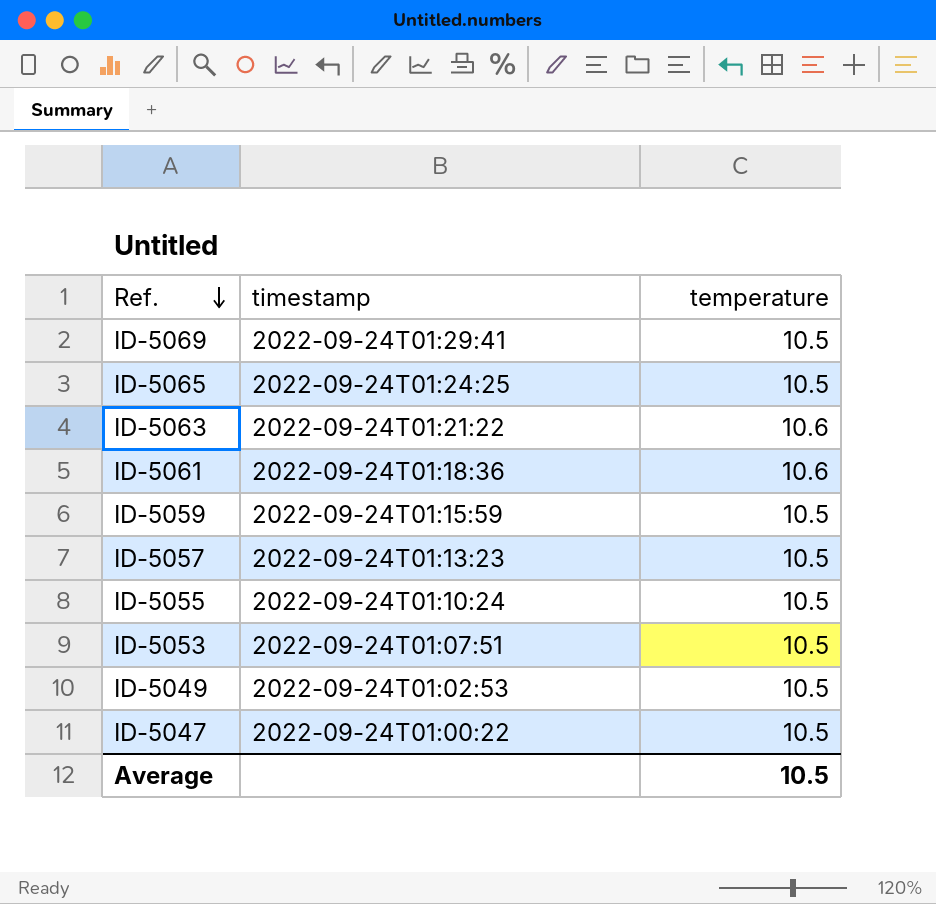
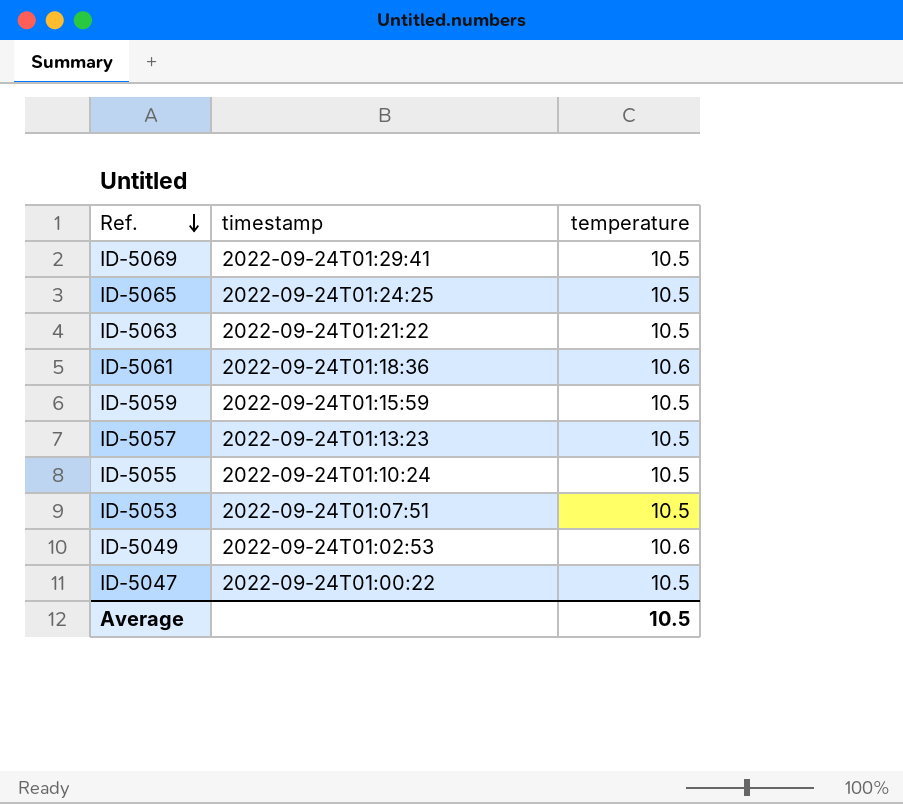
ID-5063 | temperature: 10.6 -> 10.5
ID-5049 | temperature: 10.5 -> 10.6

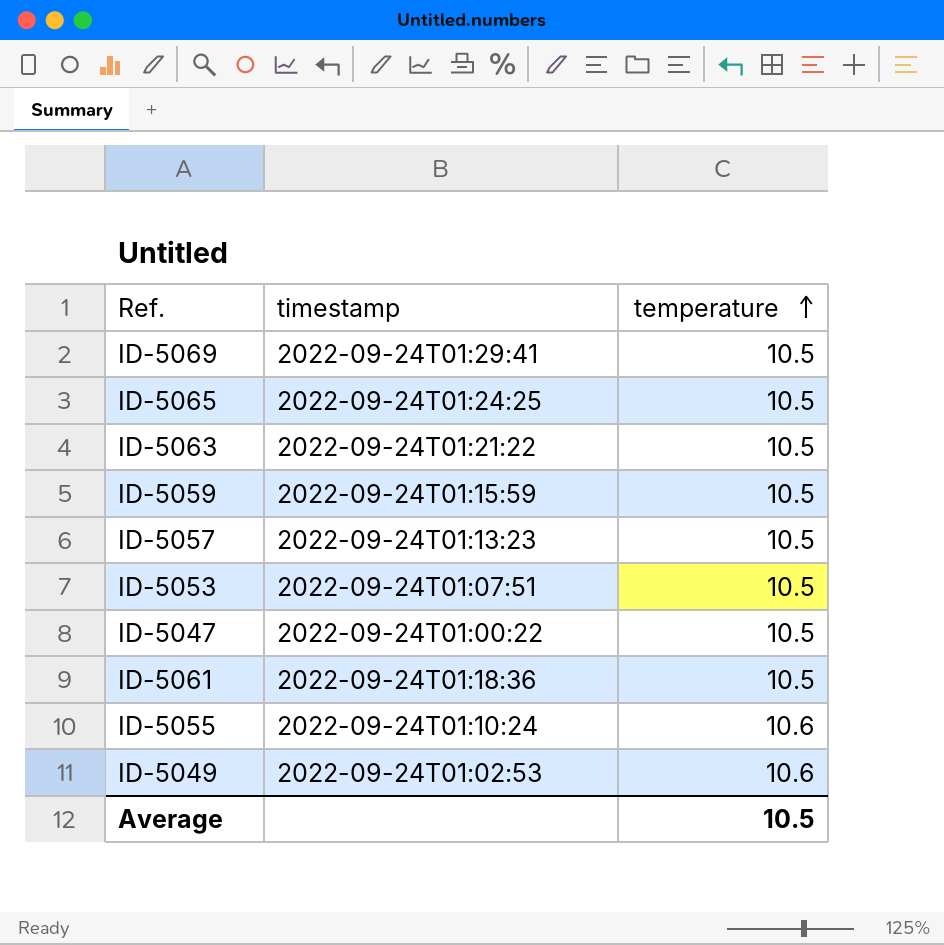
row order: Ref. descending -> temperature ascending
ID-5061 | temperature: 10.6 -> 10.5
ID-5055 | temperature: 10.5 -> 10.6

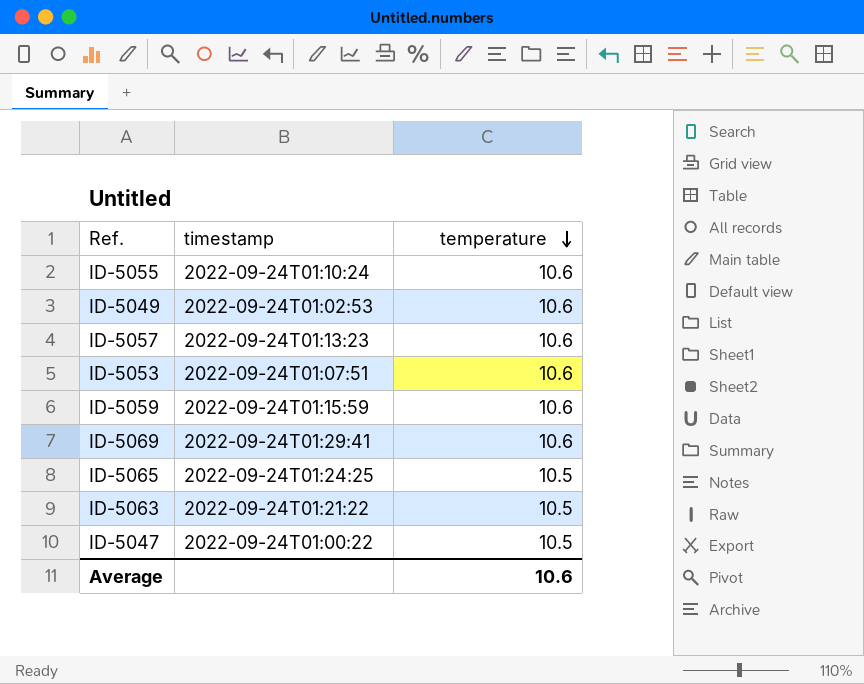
row order: temperature ascending -> temperature descending
row ID-5061: 2022-09-24T01:18:36 | 10.5 -> none
ID-5057 | temperature: 10.5 -> 10.6
ID-5053 | temperature: 10.5 -> 10.6
ID-5059 | temperature: 10.5 -> 10.6
ID-5069 | temperature: 10.5 -> 10.6
Average | temperature: 10.5 -> 10.6

